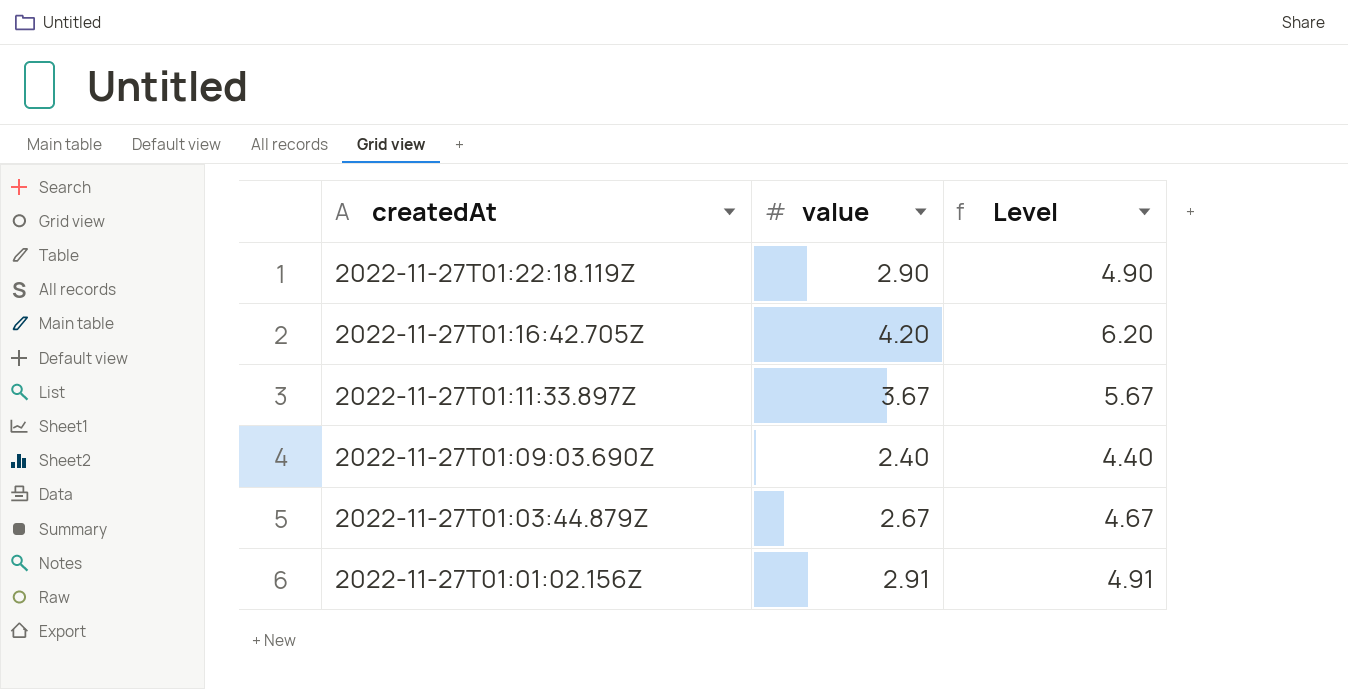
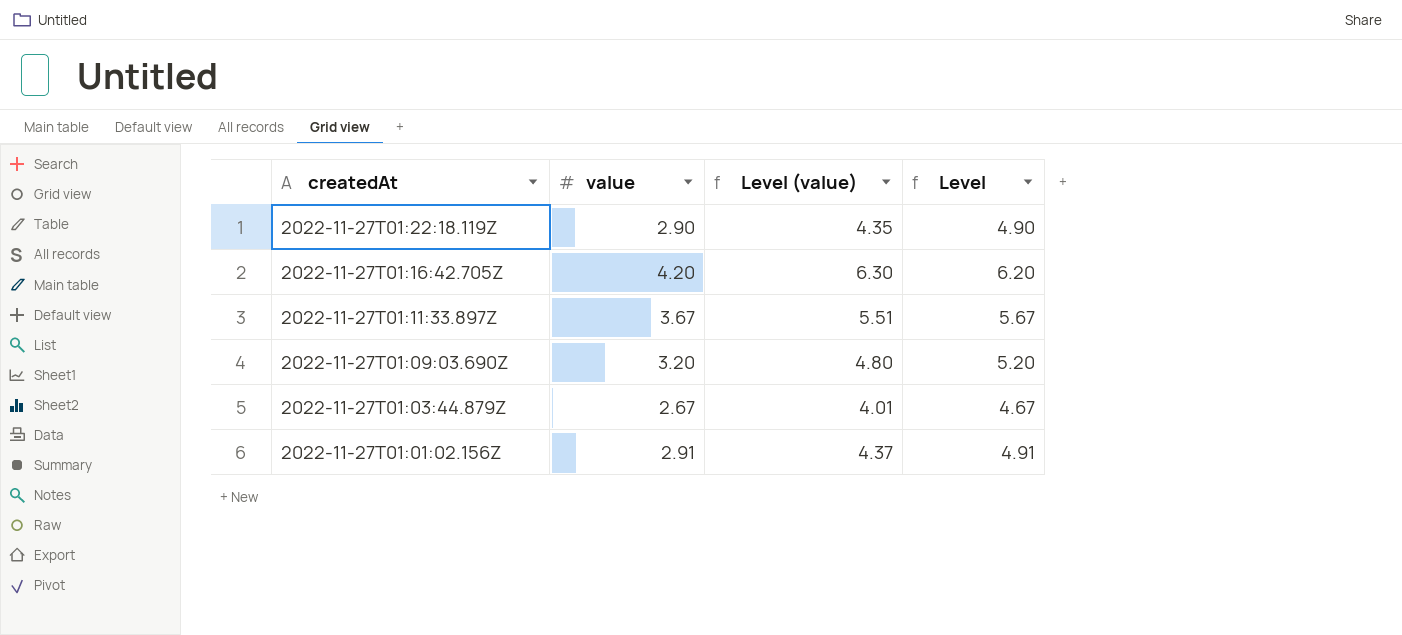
column Level (value) | formula: none -> [value] * 1.5
2022-11-27T01:09:03.690Z | value: 2.40 -> 3.20
2022-11-27T01:09:03.690Z | Level: 4.40 -> 5.20

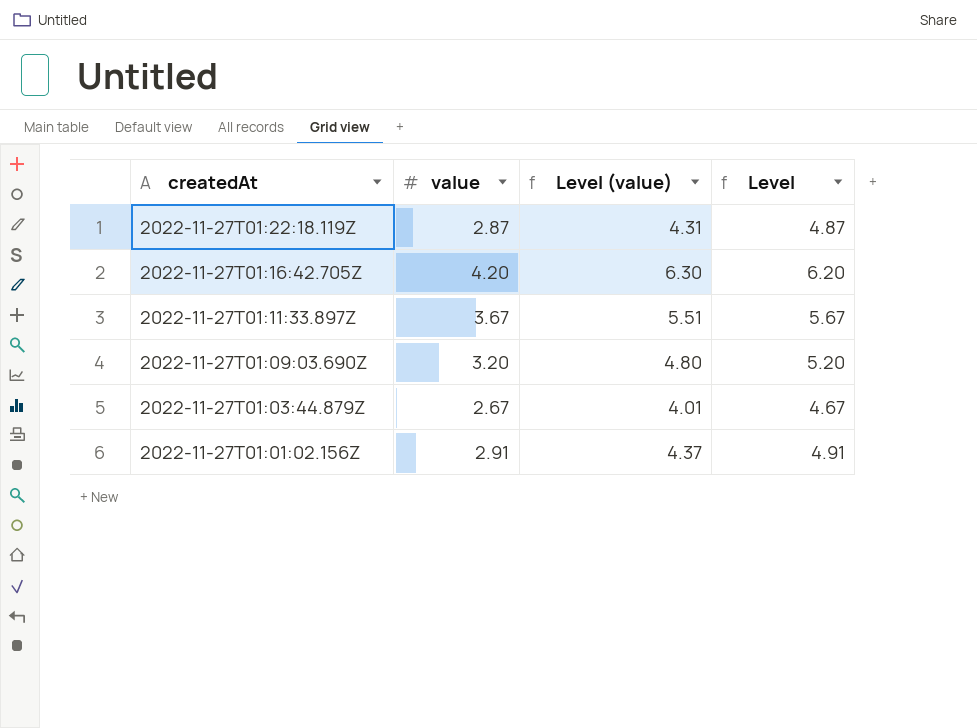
2022-11-27T01:22:18.119Z | value: 2.90 -> 2.87
2022-11-27T01:22:18.119Z | Level (value): 4.35 -> 4.31
2022-11-27T01:22:18.119Z | Level: 4.90 -> 4.87

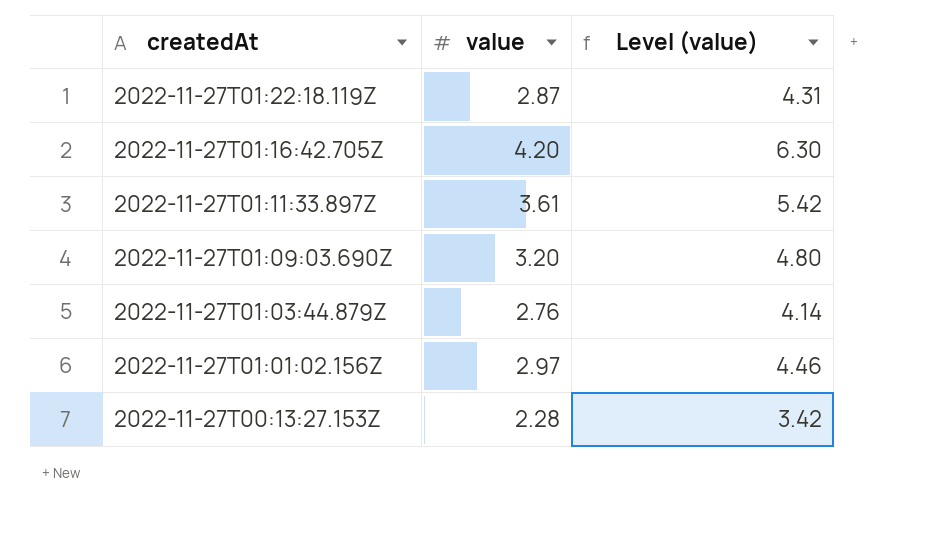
column Level | formula: [value] + 2 -> none
2022-11-27T01:11:33.897Z | value: 3.67 -> 3.61
2022-11-27T01:11:33.897Z | Level (value): 5.51 -> 5.42
2022-11-27T01:03:44.879Z | value: 2.67 -> 2.76
2022-11-27T01:03:44.879Z | Level (value): 4.01 -> 4.14
2022-11-27T01:01:02.156Z | value: 2.91 -> 2.97
2022-11-27T01:01:02.156Z | Level (value): 4.37 -> 4.46
row 2022-11-27T00:13:27.153Z: none -> 2.28 | 3.42

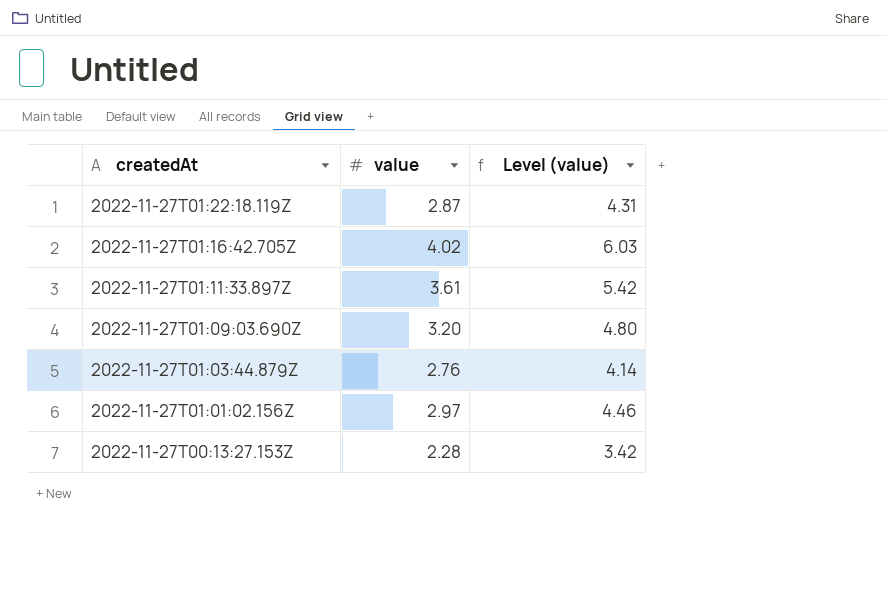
2022-11-27T01:16:42.705Z | value: 4.20 -> 4.02
2022-11-27T01:16:42.705Z | Level (value): 6.30 -> 6.03

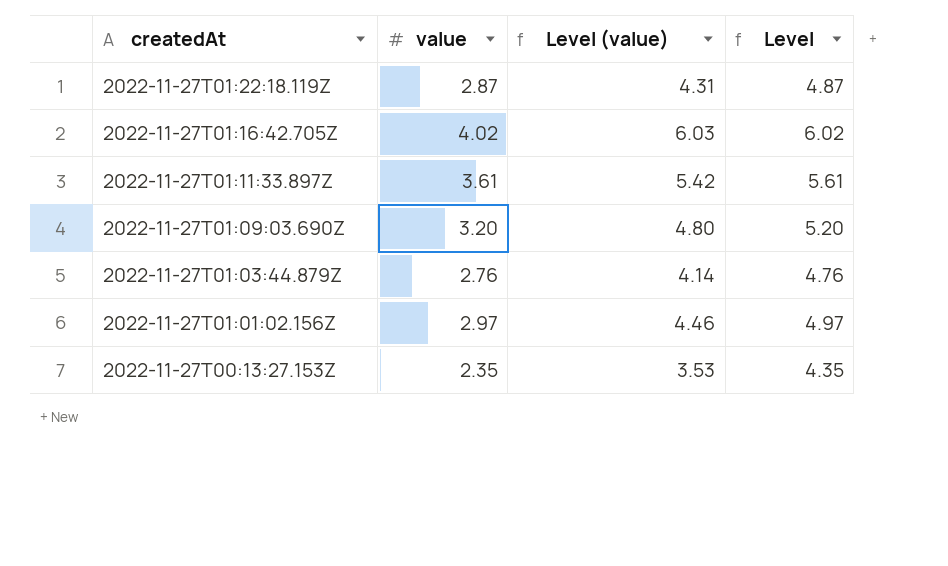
column Level | formula: none -> [value] + 2
2022-11-27T00:13:27.153Z | value: 2.28 -> 2.35
2022-11-27T00:13:27.153Z | Level (value): 3.42 -> 3.53

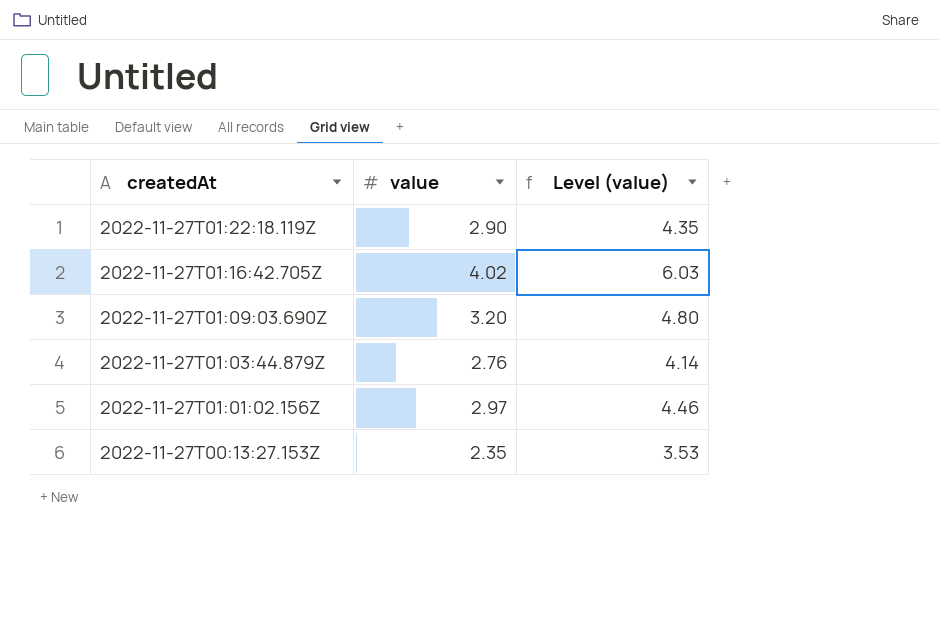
column Level | formula: [value] + 2 -> none
row 2022-11-27T01:11:33.897Z: 3.61 | 5.42 | 5.61 -> none
2022-11-27T01:22:18.119Z | value: 2.87 -> 2.90
2022-11-27T01:22:18.119Z | Level (value): 4.31 -> 4.35

